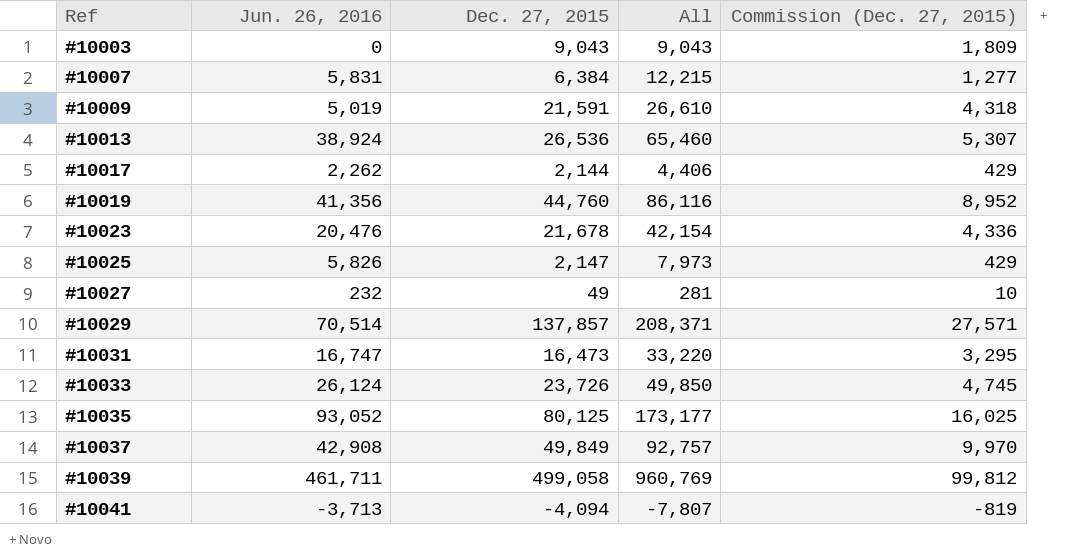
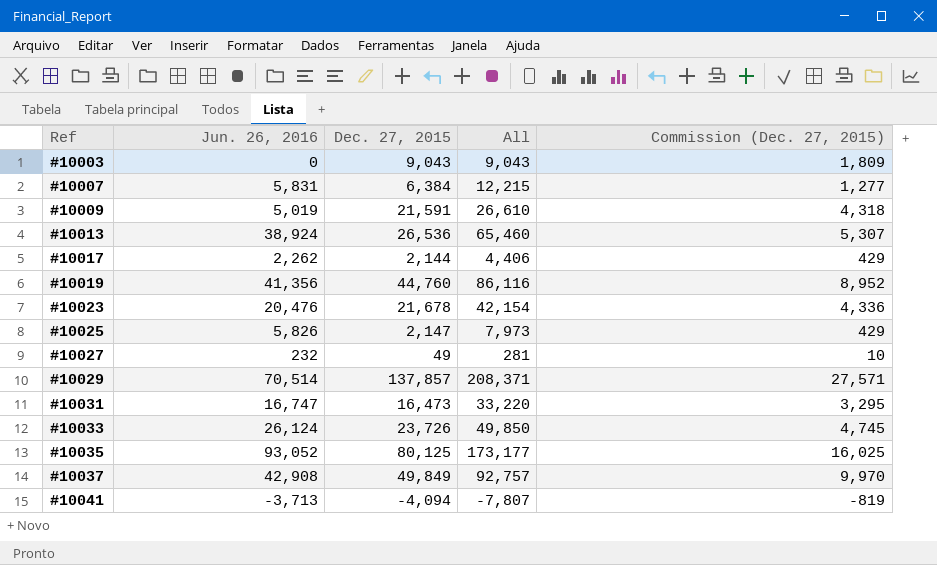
row #10039: 461,711 | 499,058 | 960,769 | 99,812 -> none

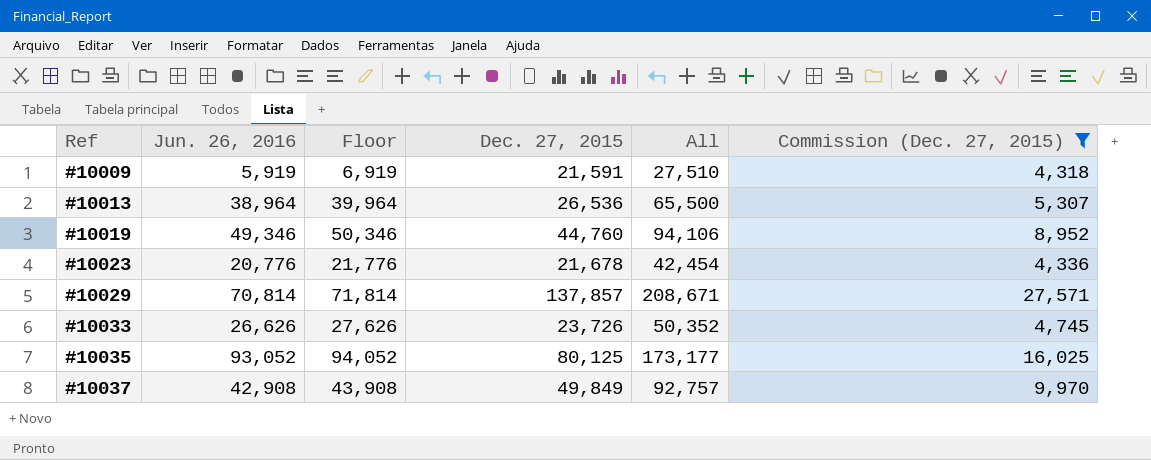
filter: none -> Commission (Dec. 27, 2015) >= 4,318
column Floor | formula: none -> [Jun. 26, 2016] + 1000
#10009 | Jun. 26, 2016: 5,019 -> 5,919
#10009 | All: 26,610 -> 27,510
#10013 | Jun. 26, 2016: 38,924 -> 38,964
#10013 | All: 65,460 -> 65,500
#10019 | Jun. 26, 2016: 41,356 -> 49,346
#10019 | All: 86,116 -> 94,106
#10023 | Jun. 26, 2016: 20,476 -> 20,776
#10023 | All: 42,154 -> 42,454
#10029 | Jun. 26, 2016: 70,514 -> 70,814
#10029 | All: 208,371 -> 208,671
#10033 | Jun. 26, 2016: 26,124 -> 26,626
#10033 | All: 49,850 -> 50,352

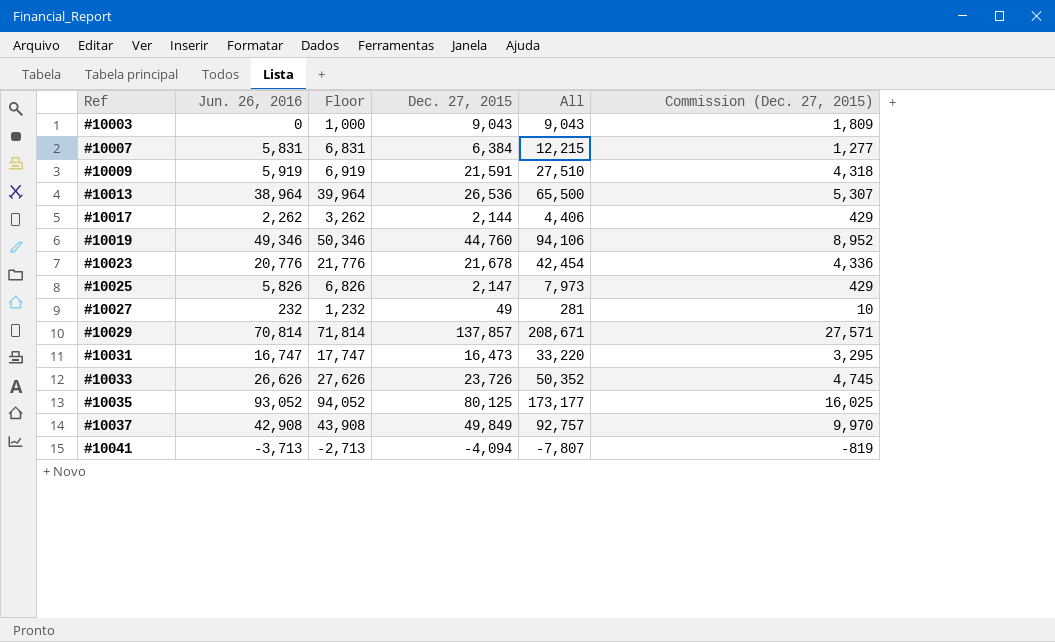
filter: Commission (Dec. 27, 2015) >= 4,318 -> none

